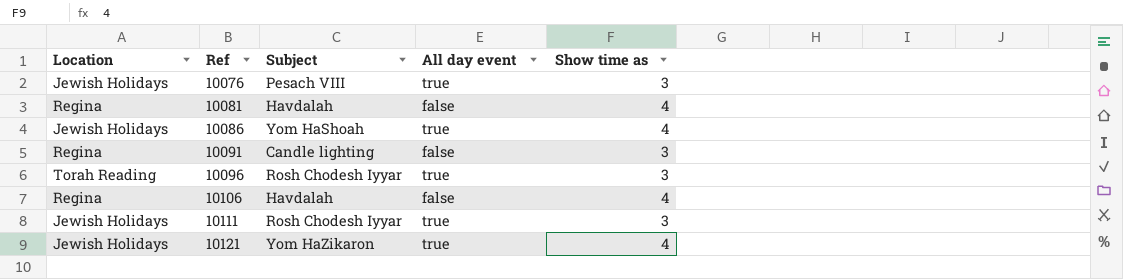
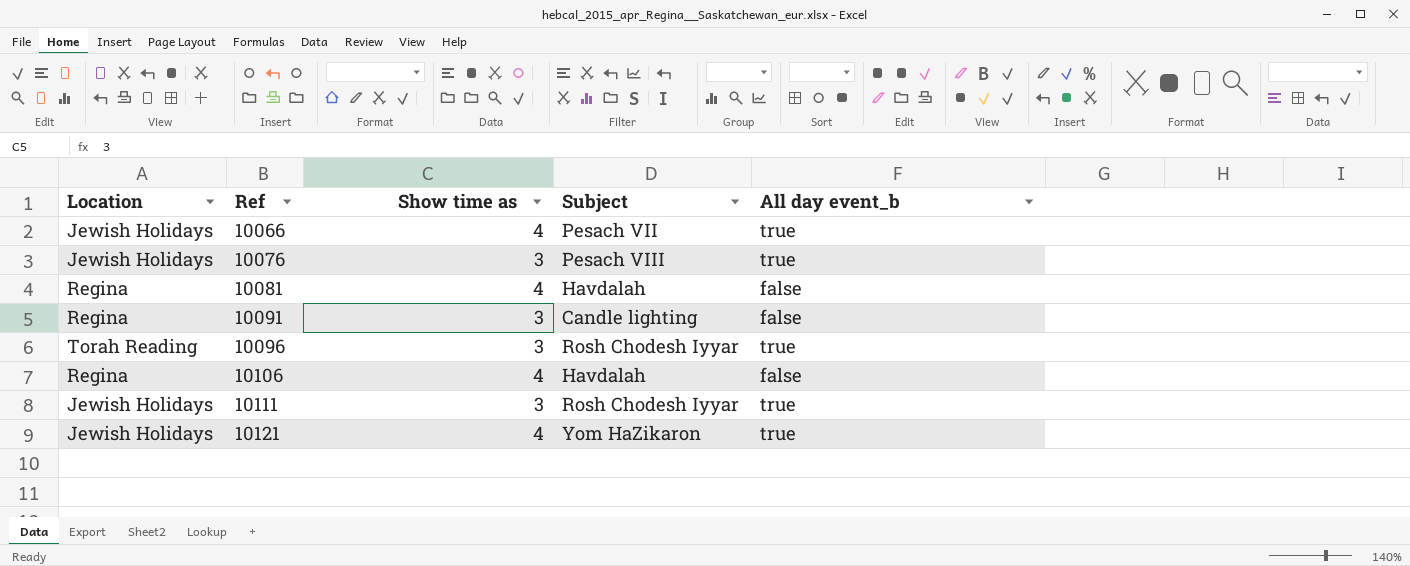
column Show time as | position: 5 -> 3
column name: All day event -> All day event_b
row 10086: Jewish Holidays | Yom HaShoah | true | 4 -> none
row 10066: none -> Jewish Holidays | 4 | Pesach VII | true

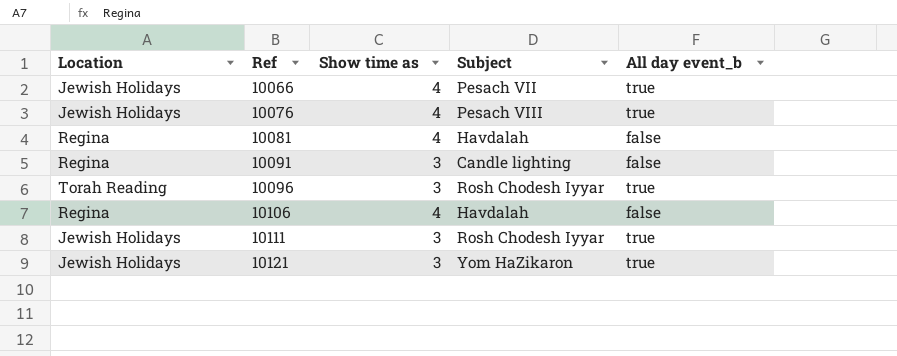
10076 | Show time as: 3 -> 4
10121 | Show time as: 4 -> 3

